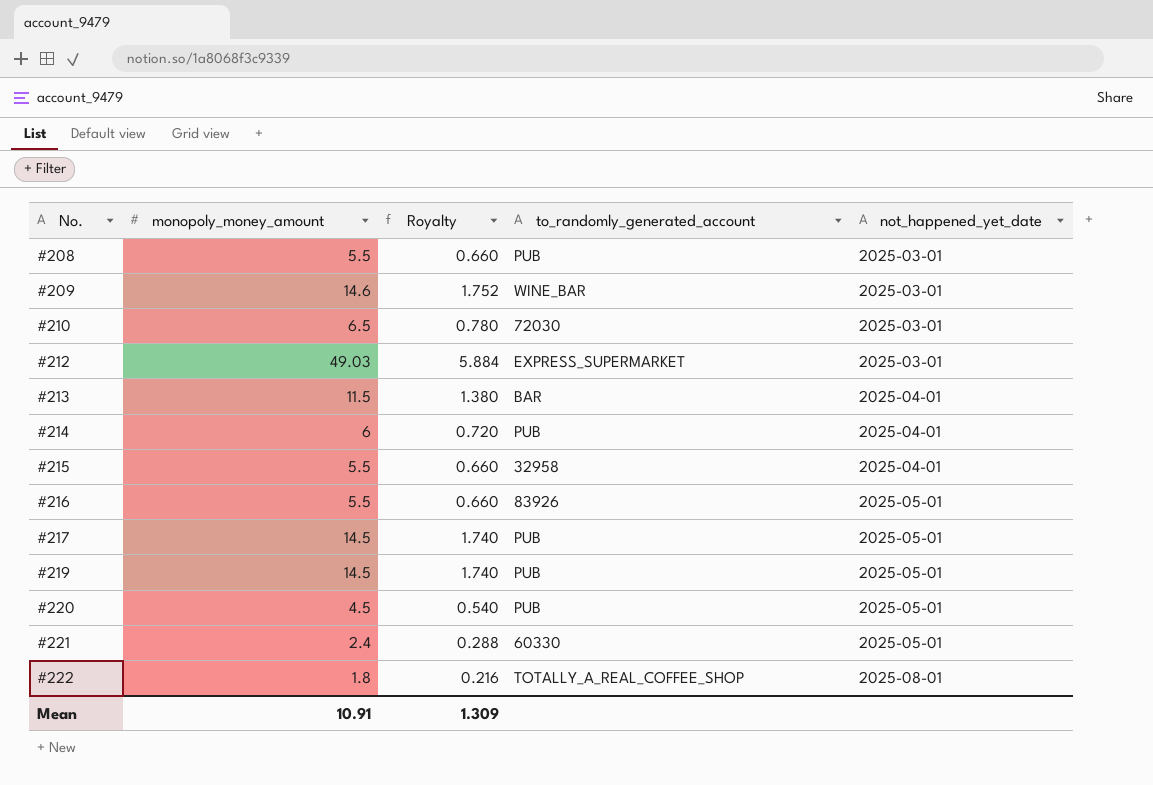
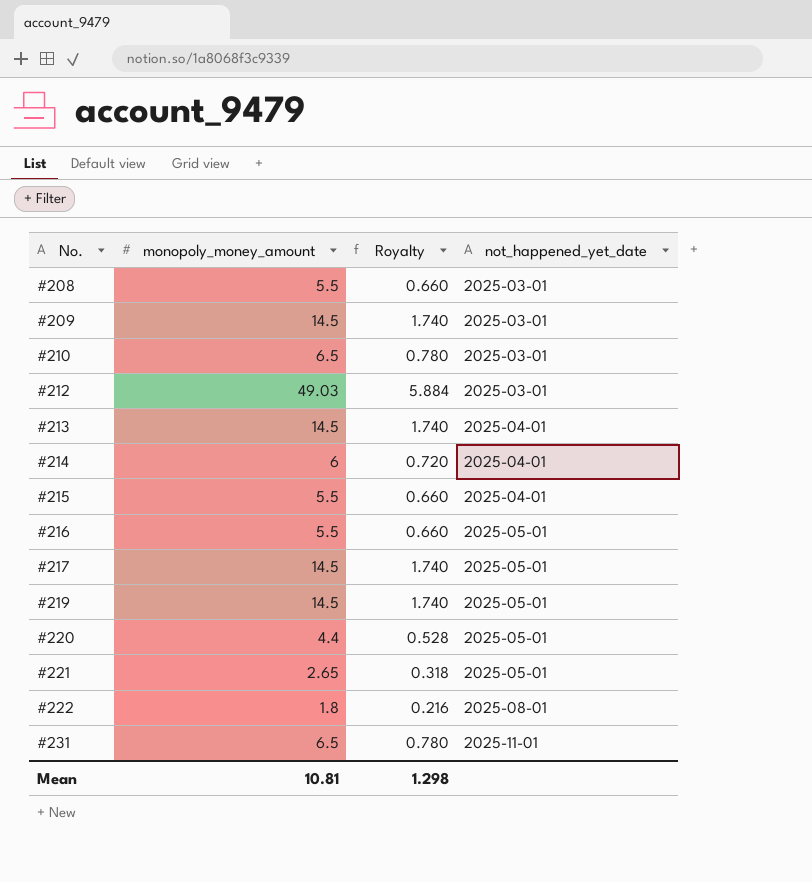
column to_randomly_generated_account | position: 4 -> none
#209 | monopoly_money_amount: 14.6 -> 14.5
#209 | Royalty: 1.752 -> 1.740
#213 | monopoly_money_amount: 11.5 -> 14.5
#213 | Royalty: 1.380 -> 1.740
#220 | monopoly_money_amount: 4.5 -> 4.4
#220 | Royalty: 0.540 -> 0.528
#221 | monopoly_money_amount: 2.4 -> 2.65
#221 | Royalty: 0.288 -> 0.318
row #231: none -> 6.5 | 0.780 | 2025-11-01
Mean | monopoly_money_amount: 10.91 -> 10.81
Mean | Royalty: 1.309 -> 1.298

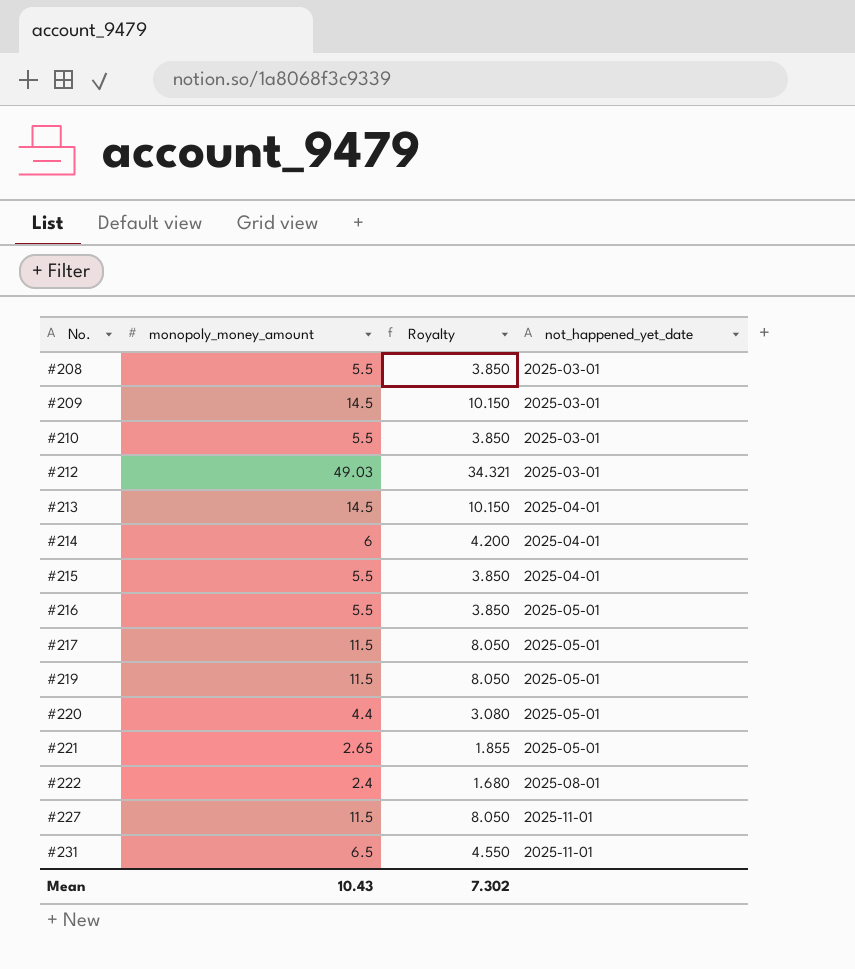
column Royalty | formula: [monopoly_money_amount] * 0.12 -> [monopoly_money_amount] * 0.7
#210 | monopoly_money_amount: 6.5 -> 5.5
#217 | monopoly_money_amount: 14.5 -> 11.5
#219 | monopoly_money_amount: 14.5 -> 11.5
#222 | monopoly_money_amount: 1.8 -> 2.4
row #227: none -> 11.5 | 8.050 | 2025-11-01
Mean | monopoly_money_amount: 10.81 -> 10.43
Mean | Royalty: 1.298 -> 7.302

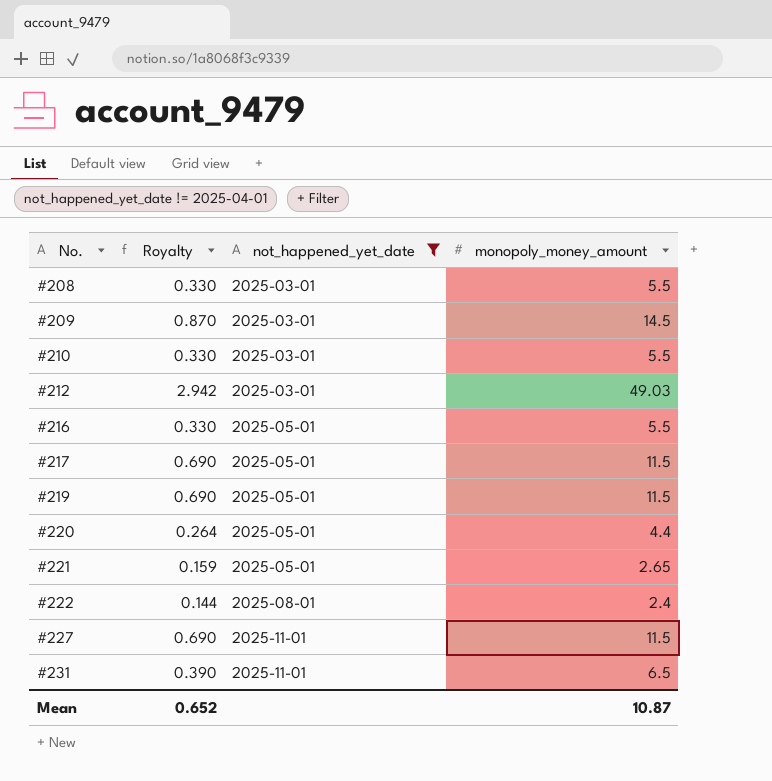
filter: none -> not_happened_yet_date != 2025-04-01
column Royalty | formula: [monopoly_money_amount] * 0.7 -> [monopoly_money_amount] * 0.06
column monopoly_money_amount | position: 2 -> 4
Mean | Royalty: 7.302 -> 0.652
Mean | monopoly_money_amount: 10.43 -> 10.87

